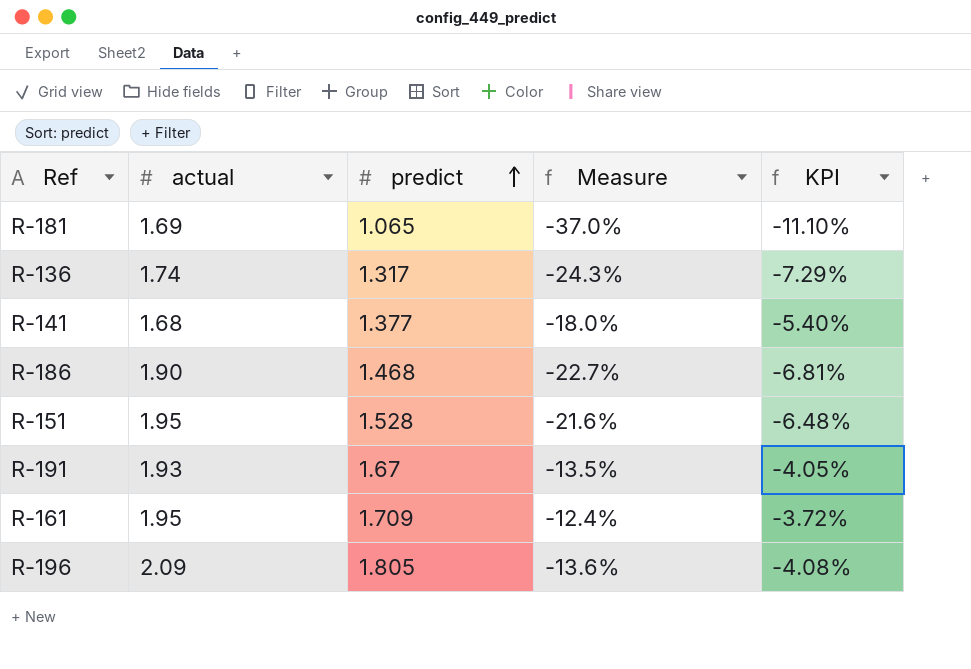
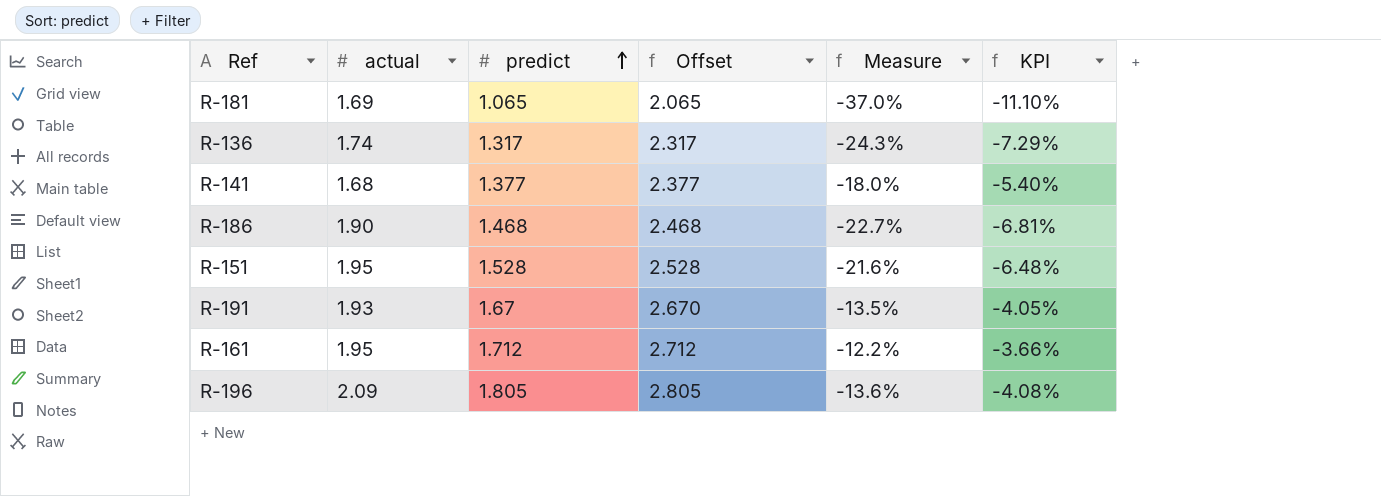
column Offset | formula: none -> [predict] + 1
R-161 | predict: 1.709 -> 1.712
R-161 | Measure: -12.4% -> -12.2%
R-161 | KPI: -3.72% -> -3.66%

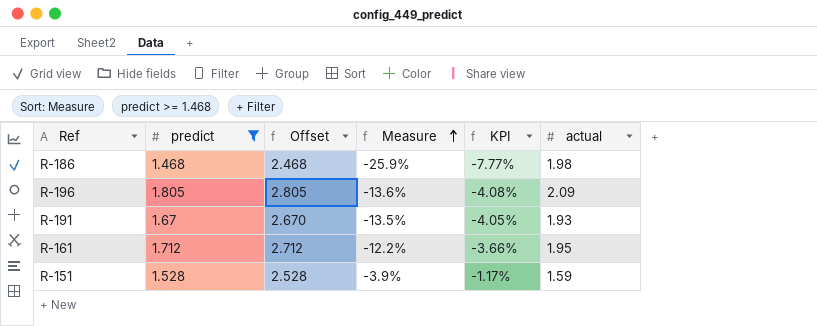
filter: none -> predict >= 1.468
row order: predict ascending -> Measure ascending
column actual | position: 2 -> 6
R-186 | Measure: -22.7% -> -25.9%
R-186 | KPI: -6.81% -> -7.77%
R-186 | actual: 1.90 -> 1.98
R-151 | Measure: -21.6% -> -3.9%
R-151 | KPI: -6.48% -> -1.17%
R-151 | actual: 1.95 -> 1.59

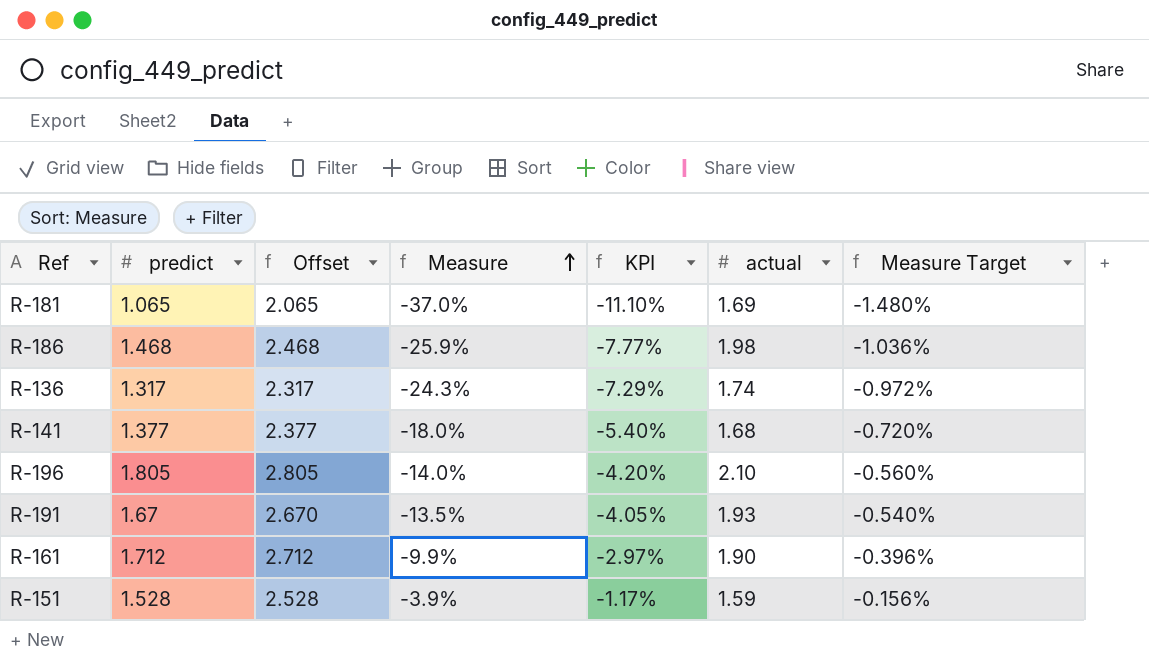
filter: predict >= 1.468 -> none
column Measure Target | formula: none -> [Measure] * 0.04
R-196 | Measure: -13.6% -> -14.0%
R-196 | KPI: -4.08% -> -4.20%
R-196 | actual: 2.09 -> 2.10
R-161 | Measure: -12.2% -> -9.9%
R-161 | KPI: -3.66% -> -2.97%
R-161 | actual: 1.95 -> 1.90

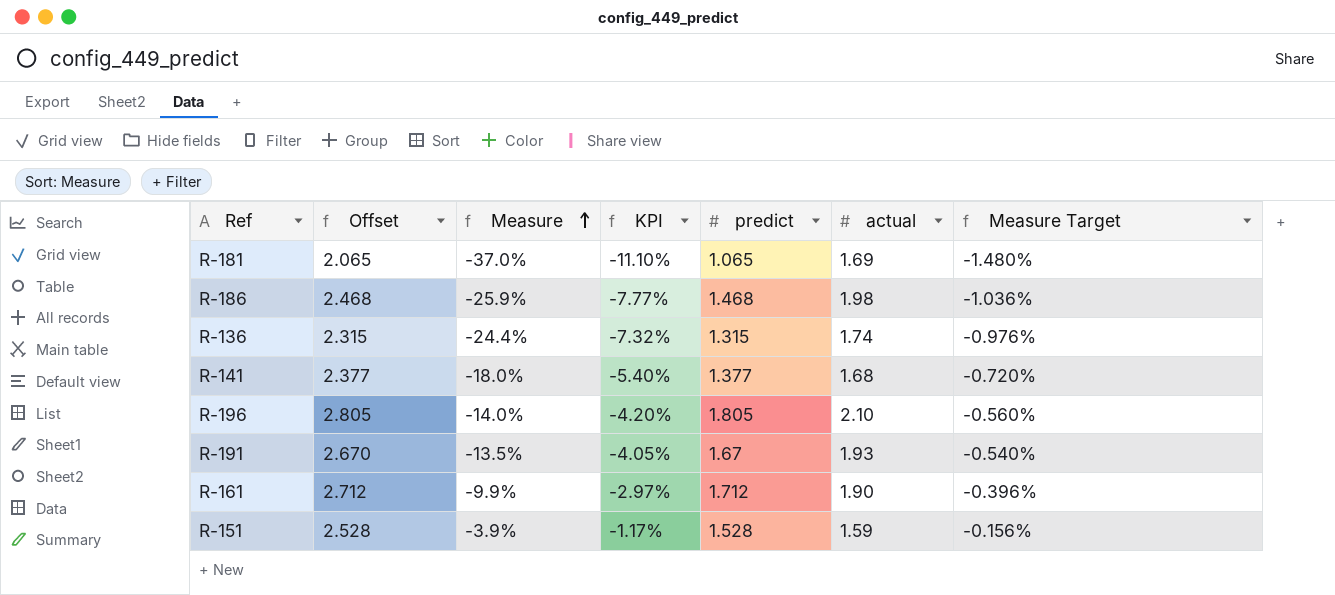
column predict | position: 2 -> 5
R-136 | Offset: 2.317 -> 2.315
R-136 | Measure: -24.3% -> -24.4%
R-136 | KPI: -7.29% -> -7.32%
R-136 | predict: 1.317 -> 1.315
R-136 | Measure Target: -0.972% -> -0.976%

